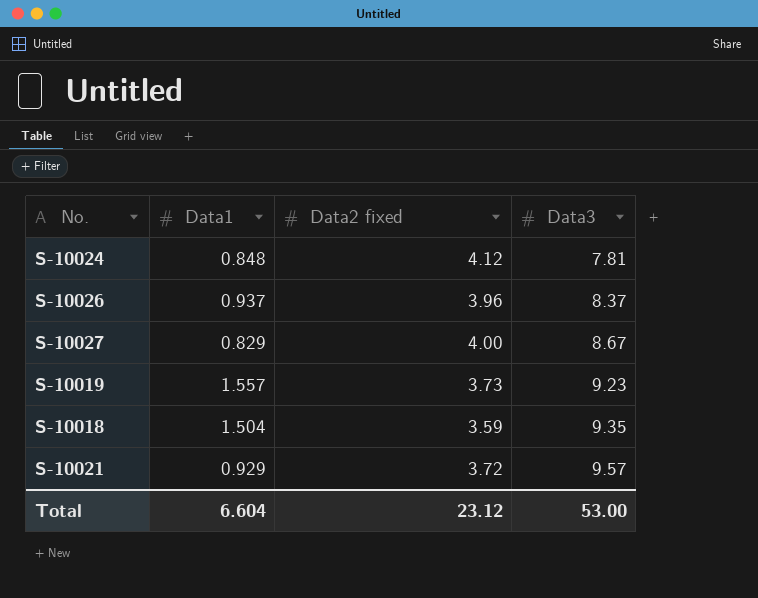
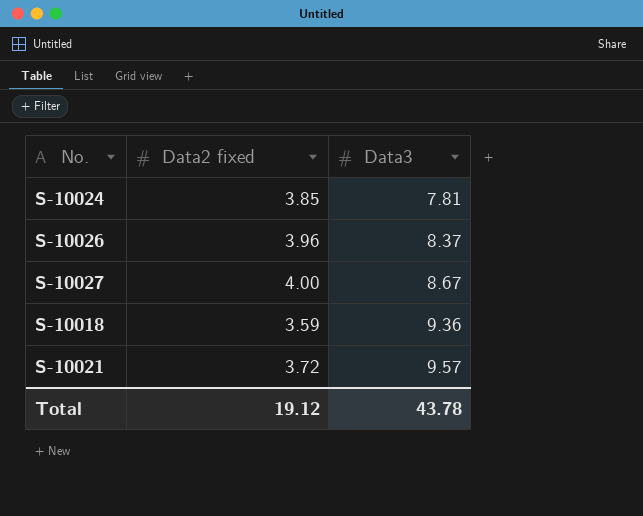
column Data1 | position: 2 -> none
row S-10019: 1.557 | 3.73 | 9.23 -> none
S-10024 | Data2 fixed: 4.12 -> 3.85
S-10018 | Data3: 9.35 -> 9.36
Total | Data2 fixed: 23.12 -> 19.12
Total | Data3: 53.00 -> 43.78

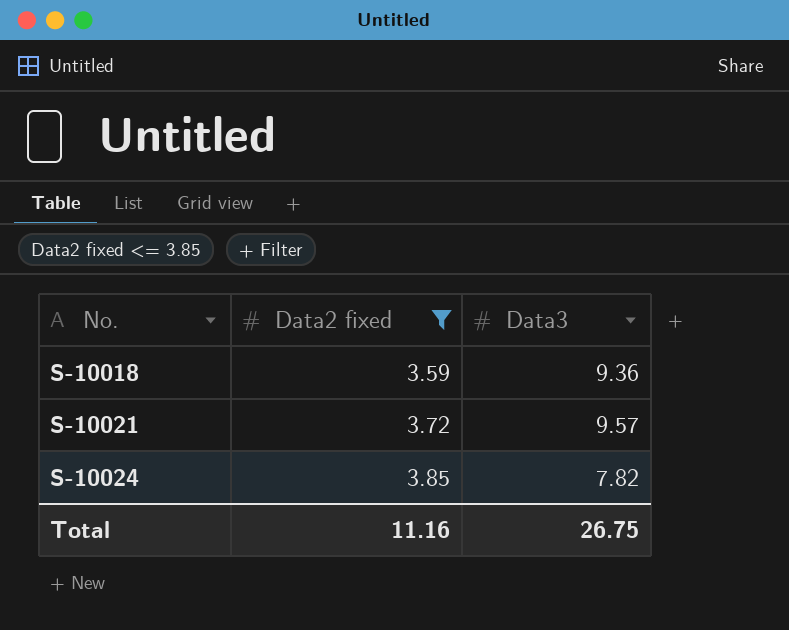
filter: none -> Data2 fixed <= 3.85
row order: Data3 ascending -> No. ascending
S-10024 | Data3: 7.81 -> 7.82
Total | Data2 fixed: 19.12 -> 11.16
Total | Data3: 43.78 -> 26.75

